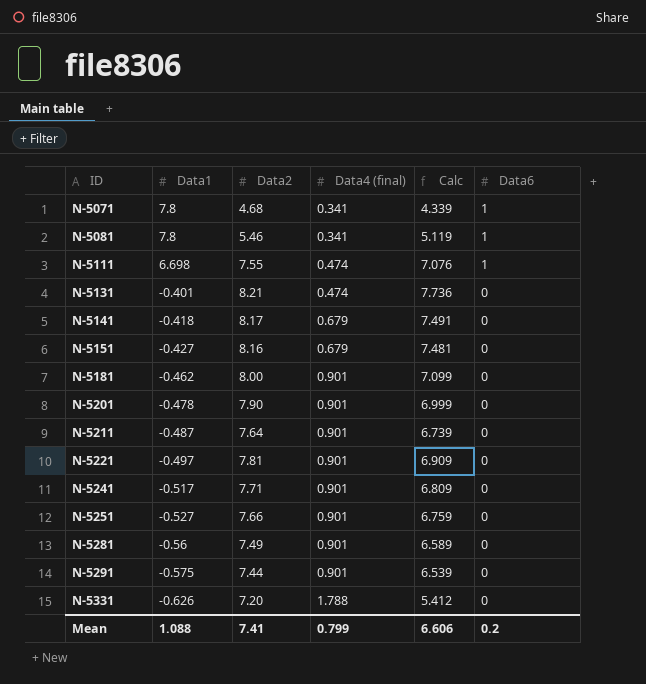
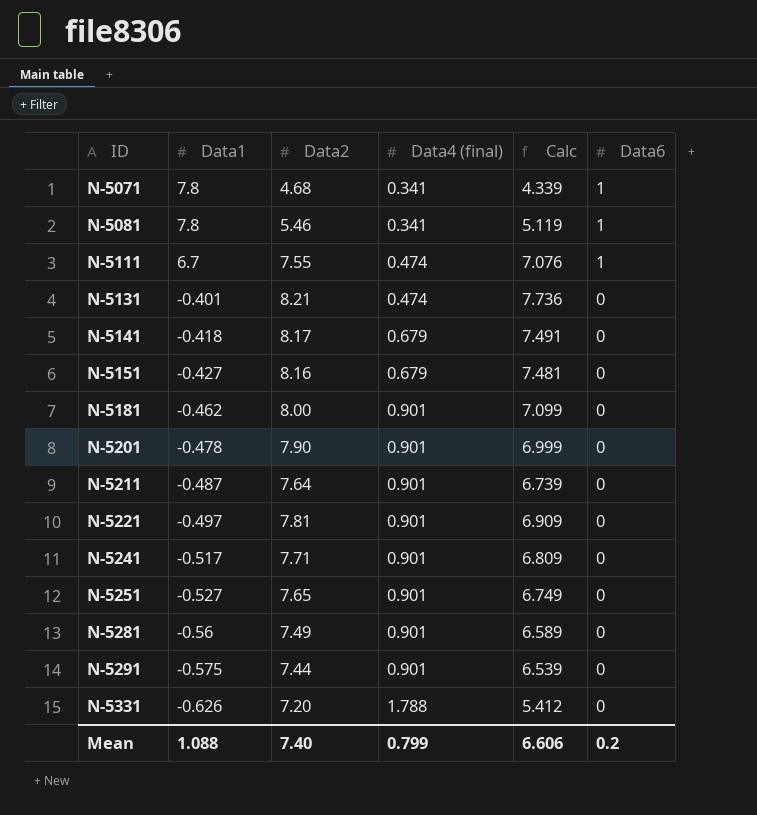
N-5111 | Data1: 6.698 -> 6.7
N-5251 | Data2: 7.66 -> 7.65
N-5251 | Calc: 6.759 -> 6.749
Mean | Data2: 7.41 -> 7.40

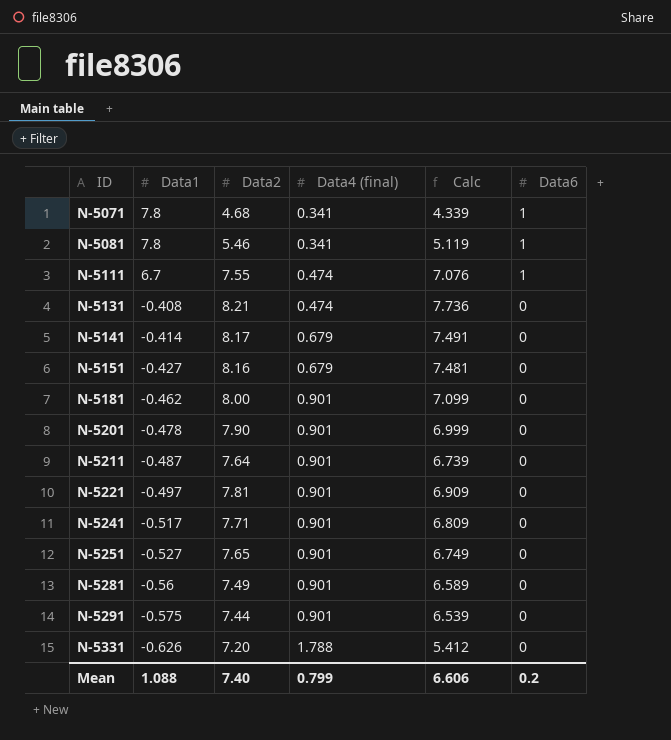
N-5131 | Data1: -0.401 -> -0.408
N-5141 | Data1: -0.418 -> -0.414

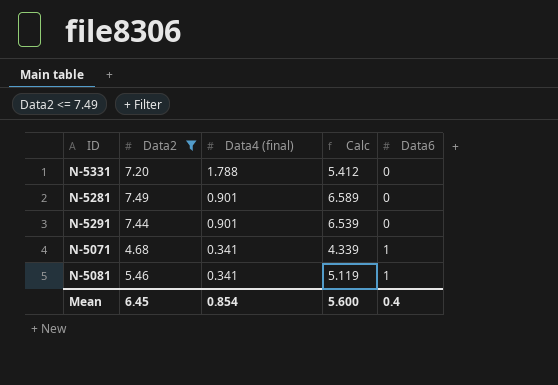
filter: none -> Data2 <= 7.49
row order: ID ascending -> Data4 (final) descending
column Data1 | position: 2 -> none
Mean | Data2: 7.40 -> 6.45
Mean | Data4 (final): 0.799 -> 0.854
Mean | Calc: 6.606 -> 5.600
Mean | Data6: 0.2 -> 0.4

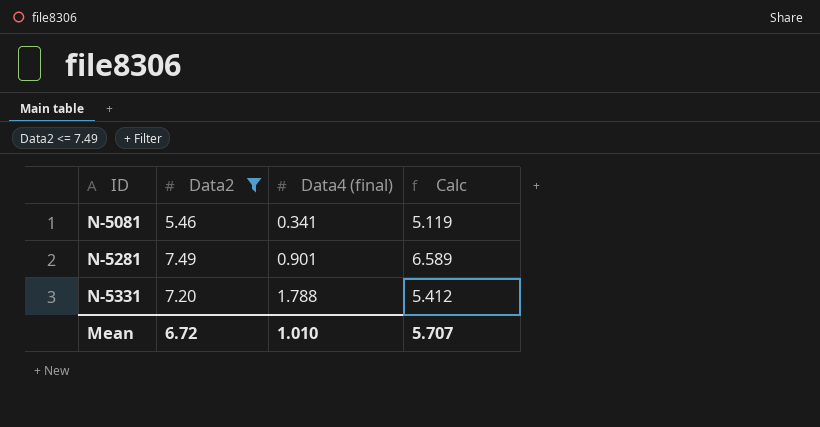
row order: Data4 (final) descending -> ID ascending
column Data6 | position: 5 -> none
row N-5291: 7.44 | 0.901 | 6.539 | 0 -> none
row N-5071: 4.68 | 0.341 | 4.339 | 1 -> none
Mean | Data2: 6.45 -> 6.72
Mean | Data4 (final): 0.854 -> 1.010
Mean | Calc: 5.600 -> 5.707

